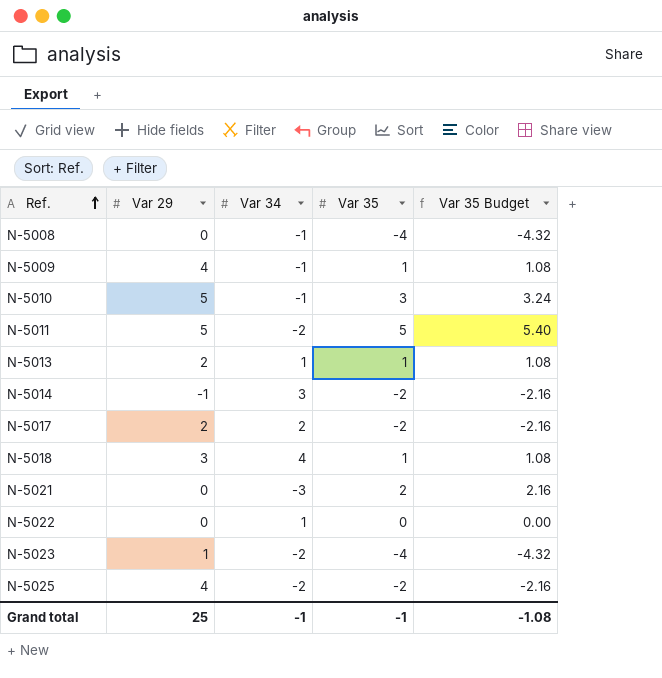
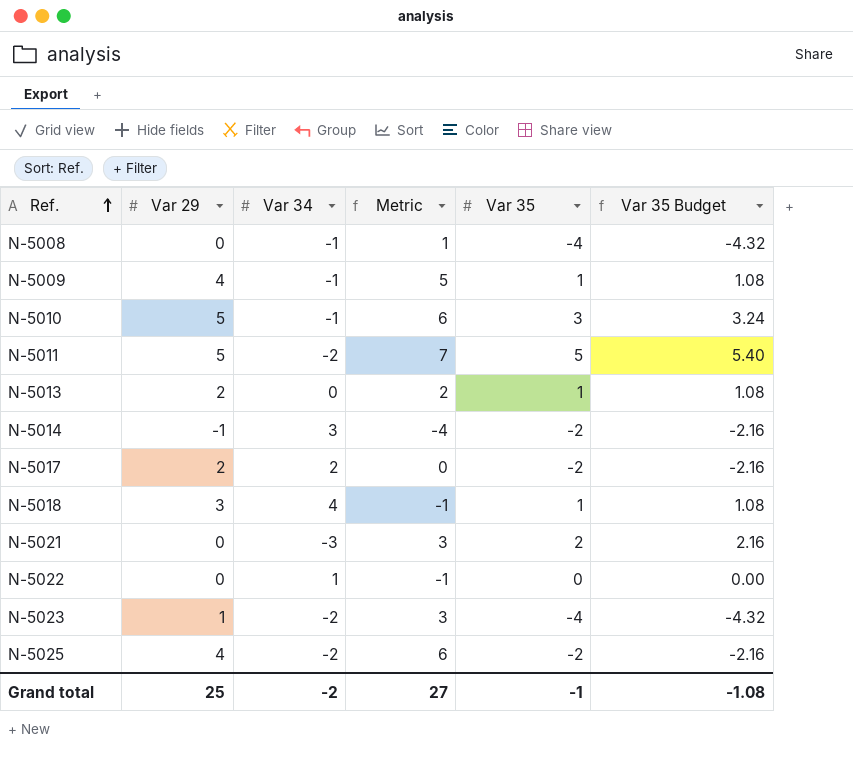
column Metric | formula: none -> [Var 29] - [Var 34]
N-5013 | Var 34: 1 -> 0
Grand total | Var 34: -1 -> -2

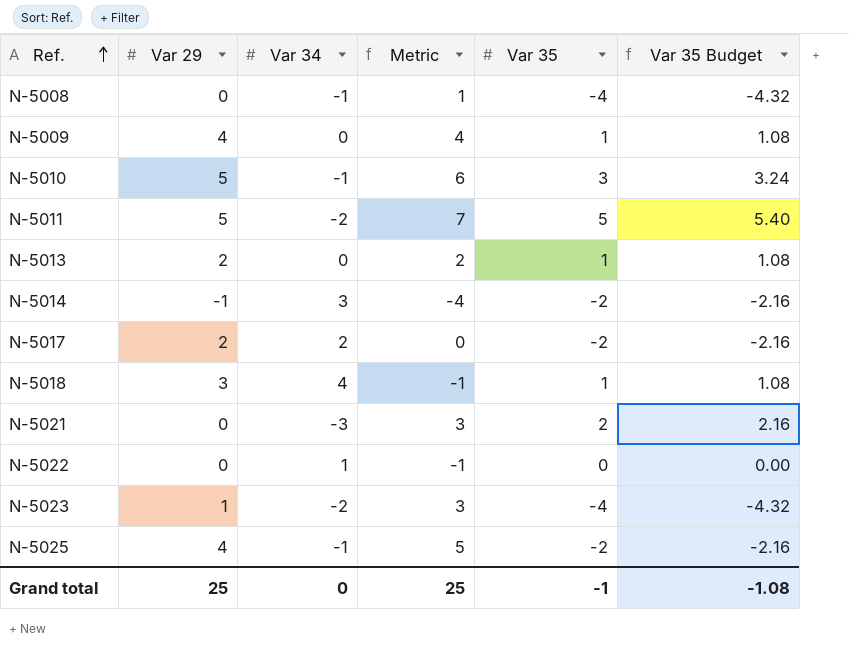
N-5009 | Var 34: -1 -> 0
N-5009 | Metric: 5 -> 4
N-5025 | Var 34: -2 -> -1
N-5025 | Metric: 6 -> 5
Grand total | Var 34: -2 -> 0
Grand total | Metric: 27 -> 25

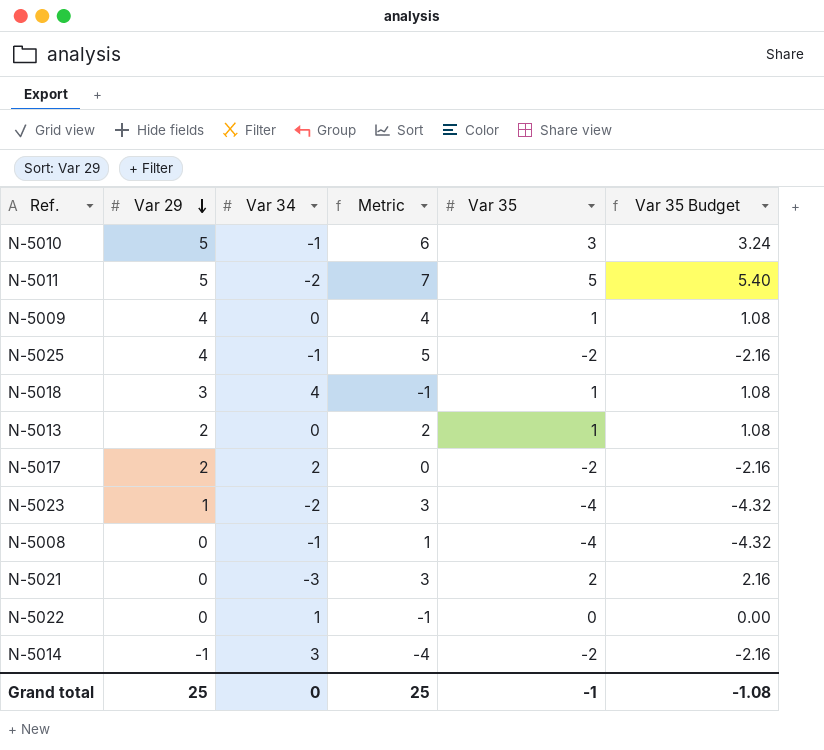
row order: Ref. ascending -> Var 29 descending

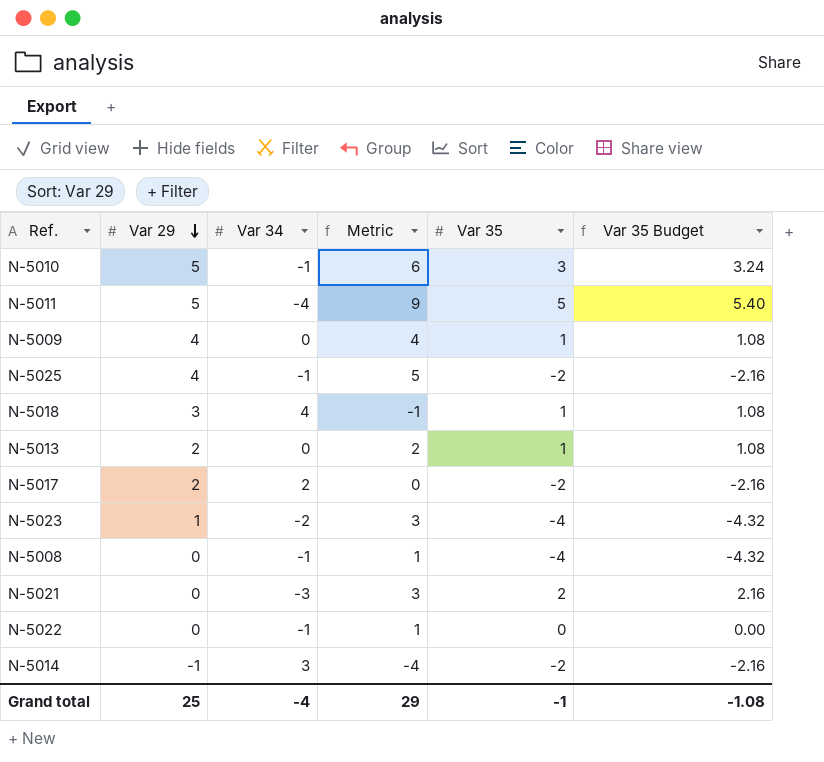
N-5011 | Var 34: -2 -> -4
N-5011 | Metric: 7 -> 9
N-5022 | Var 34: 1 -> -1
N-5022 | Metric: -1 -> 1
Grand total | Var 34: 0 -> -4
Grand total | Metric: 25 -> 29

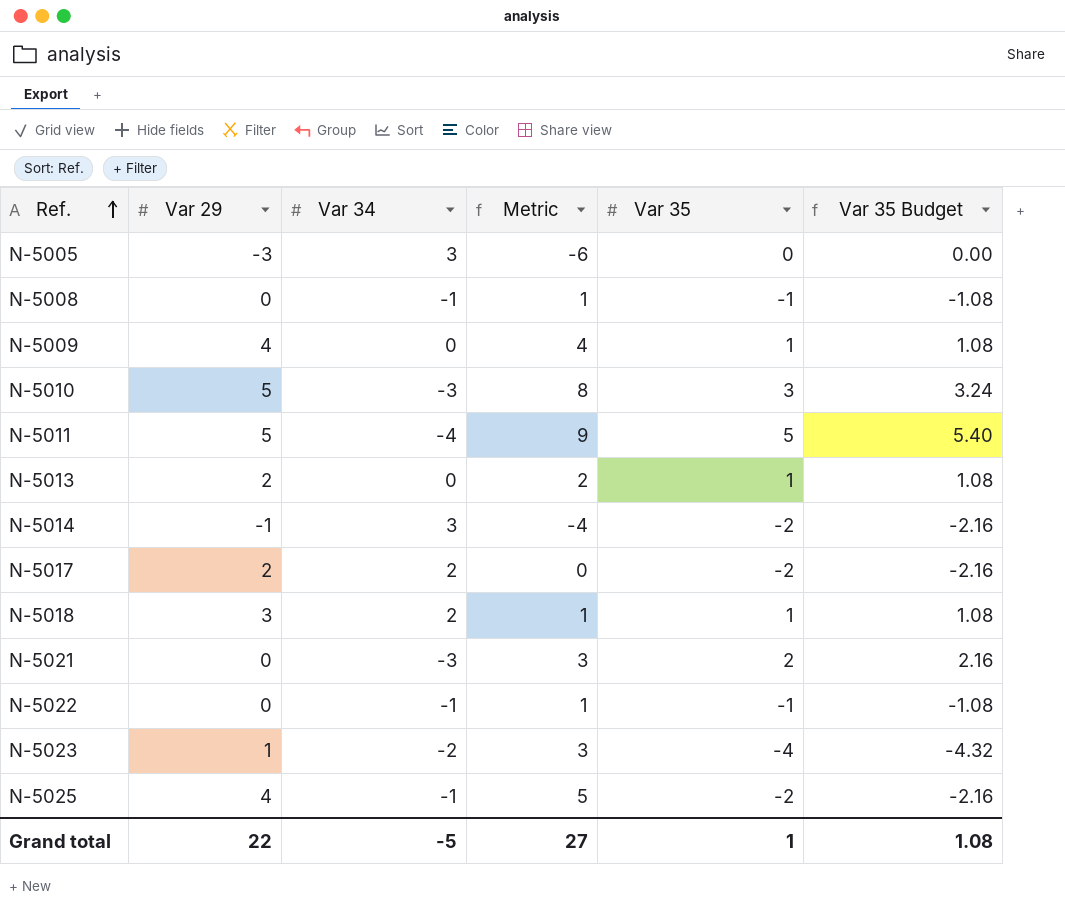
row order: Var 29 descending -> Ref. ascending
row N-5005: none -> -3 | 3 | -6 | 0 | 0.00
N-5008 | Var 35: -4 -> -1
N-5008 | Var 35 Budget: -4.32 -> -1.08
N-5010 | Var 34: -1 -> -3
N-5010 | Metric: 6 -> 8
N-5018 | Var 34: 4 -> 2
N-5018 | Metric: -1 -> 1
N-5022 | Var 35: 0 -> -1
N-5022 | Var 35 Budget: 0.00 -> -1.08
Grand total | Var 29: 25 -> 22
Grand total | Var 34: -4 -> -5
Grand total | Metric: 29 -> 27
Grand total | Var 35: -1 -> 1
Grand total | Var 35 Budget: -1.08 -> 1.08

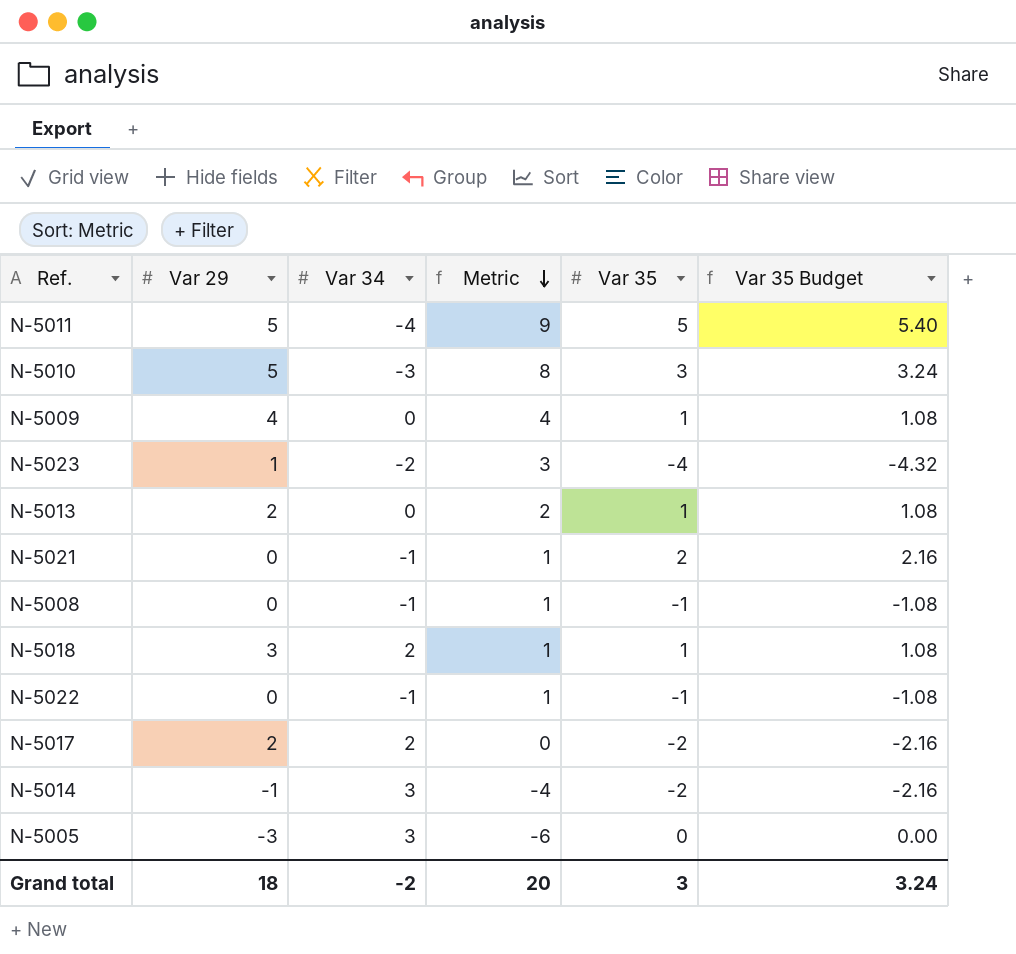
row order: Ref. ascending -> Metric descending
row N-5025: 4 | -1 | 5 | -2 | -2.16 -> none
N-5021 | Var 34: -3 -> -1
N-5021 | Metric: 3 -> 1
Grand total | Var 29: 22 -> 18
Grand total | Var 34: -5 -> -2
Grand total | Metric: 27 -> 20
Grand total | Var 35: 1 -> 3
Grand total | Var 35 Budget: 1.08 -> 3.24

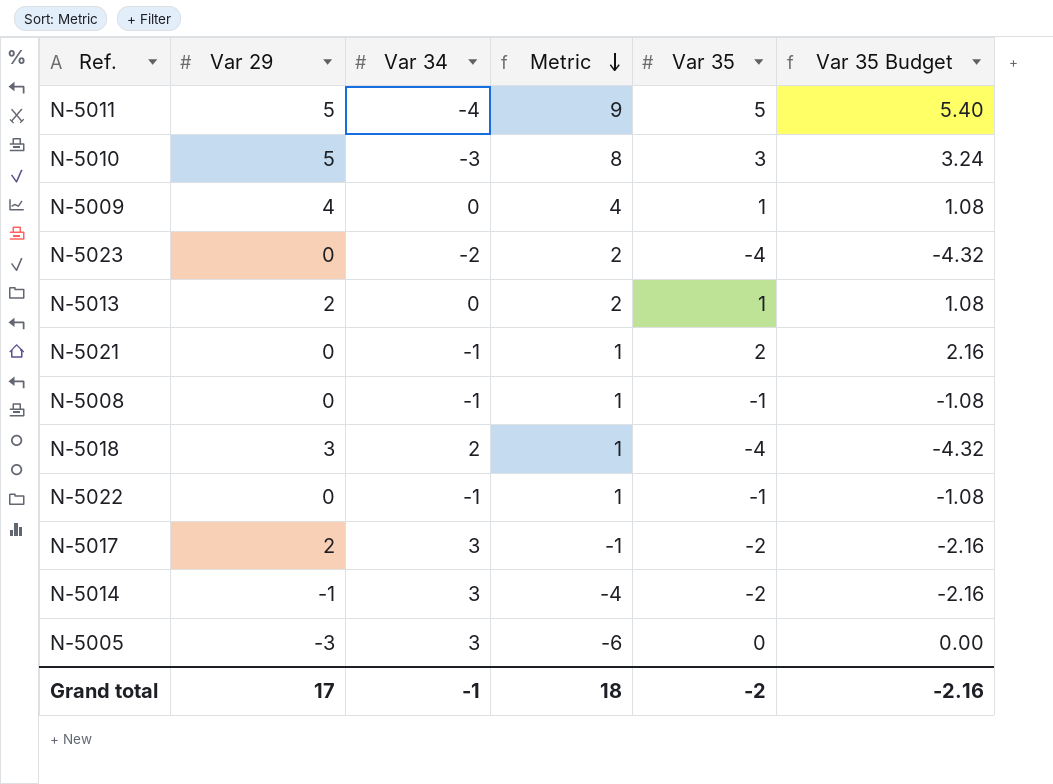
N-5023 | Var 29: 1 -> 0
N-5023 | Metric: 3 -> 2
N-5018 | Var 35: 1 -> -4
N-5018 | Var 35 Budget: 1.08 -> -4.32
N-5017 | Var 34: 2 -> 3
N-5017 | Metric: 0 -> -1
Grand total | Var 29: 18 -> 17
Grand total | Var 34: -2 -> -1
Grand total | Metric: 20 -> 18
Grand total | Var 35: 3 -> -2
Grand total | Var 35 Budget: 3.24 -> -2.16

